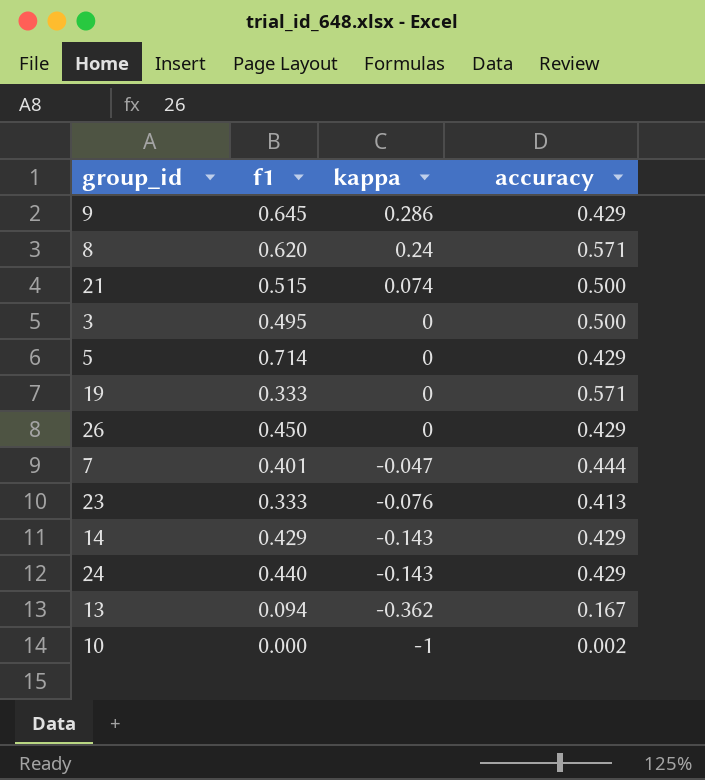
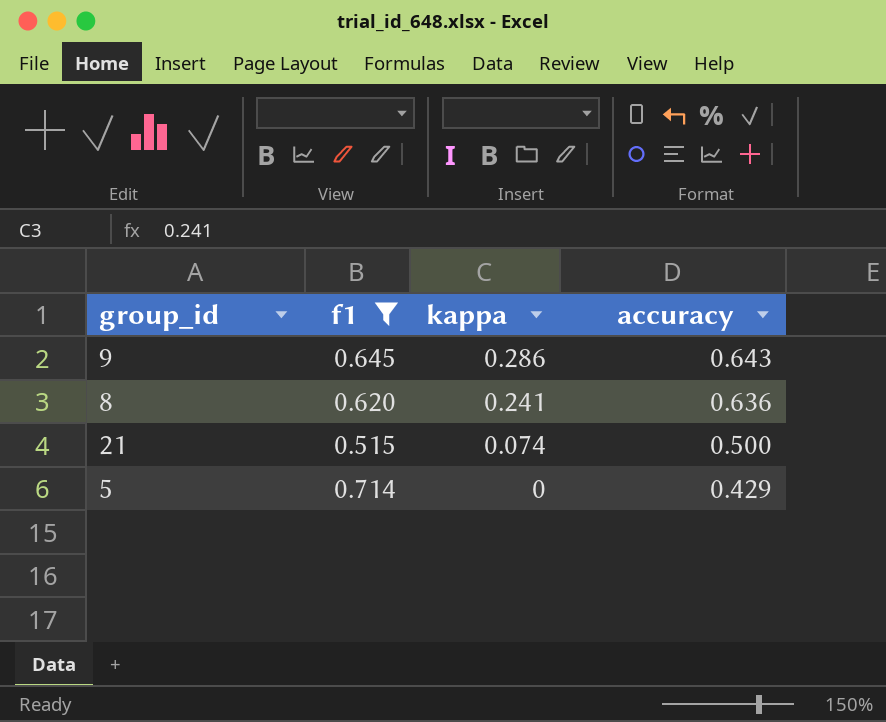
filter: none -> f1 >= 0.515
9 | accuracy: 0.429 -> 0.643
8 | kappa: 0.24 -> 0.241
8 | accuracy: 0.571 -> 0.636

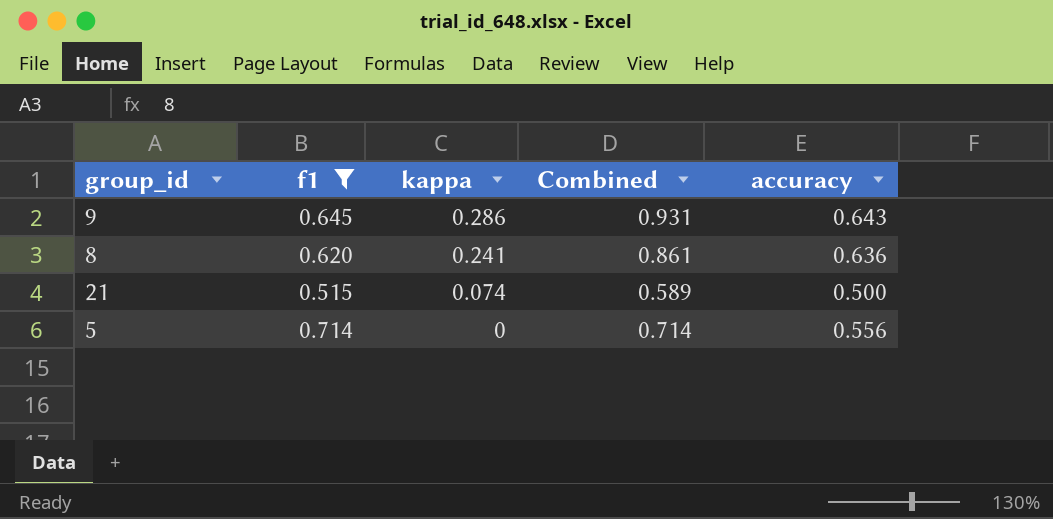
column Combined | formula: none -> [f1] + [kappa]
5 | accuracy: 0.429 -> 0.556

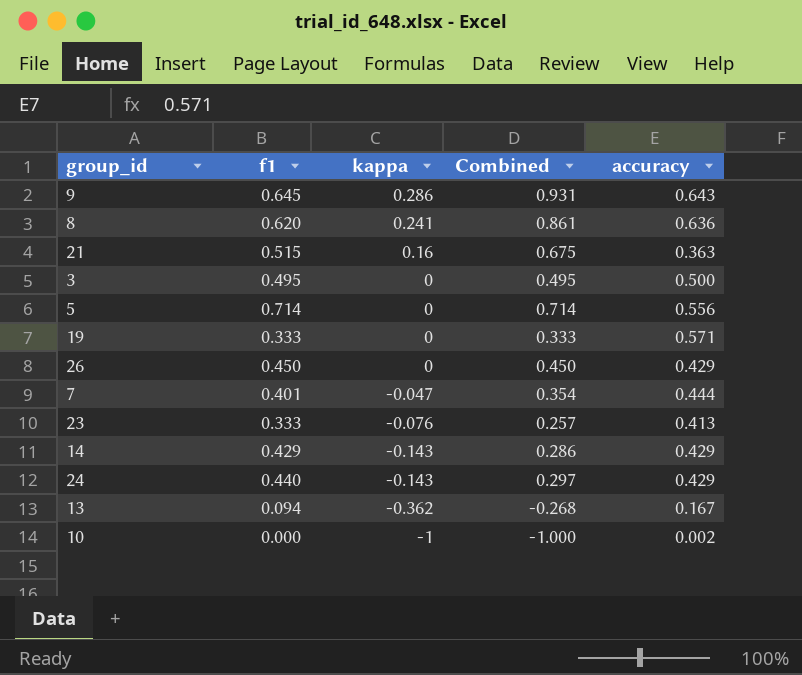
filter: f1 >= 0.515 -> none
21 | kappa: 0.074 -> 0.16
21 | Combined: 0.589 -> 0.675
21 | accuracy: 0.500 -> 0.363

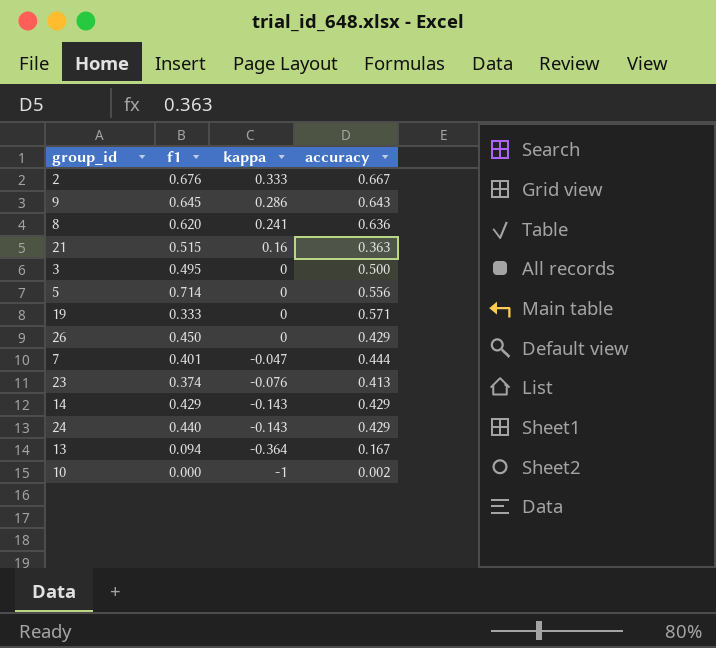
column Combined | formula: [f1] + [kappa] -> none
row 2: none -> 0.676 | 0.333 | 0.667
23 | f1: 0.333 -> 0.374
13 | kappa: -0.362 -> -0.364

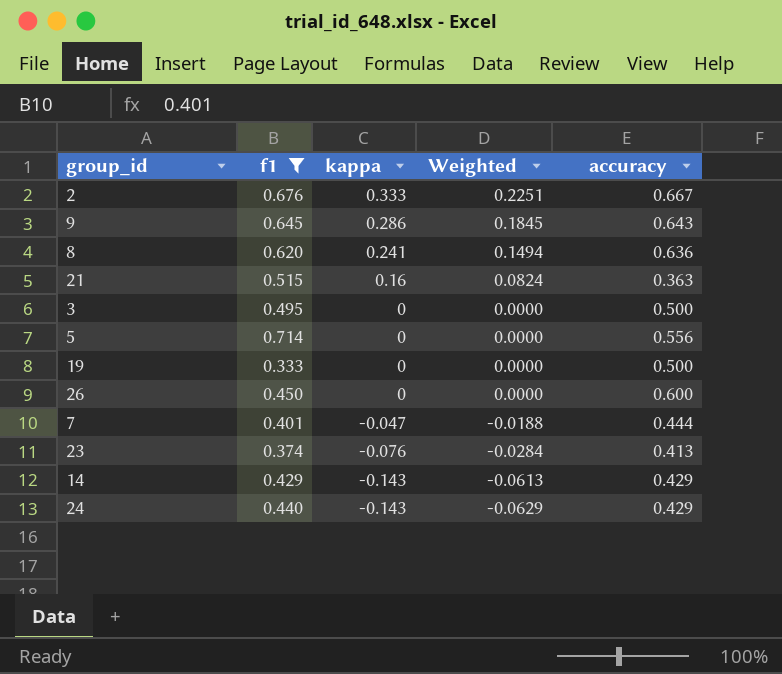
filter: none -> f1 >= 0.333
column Weighted | formula: none -> [f1] * [kappa]
19 | accuracy: 0.571 -> 0.500
26 | accuracy: 0.429 -> 0.600

